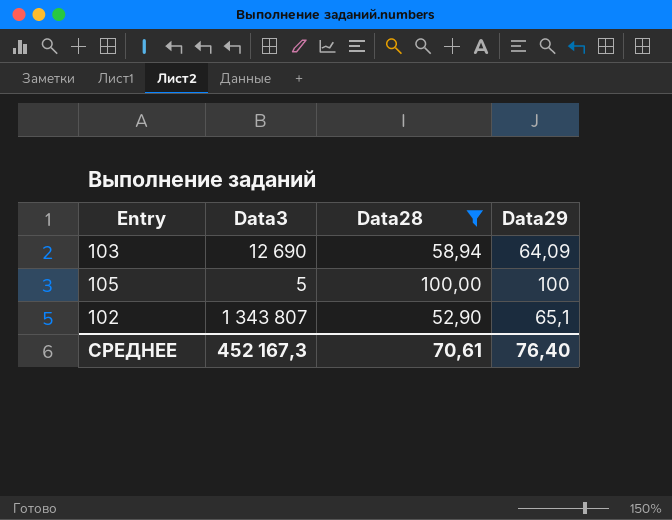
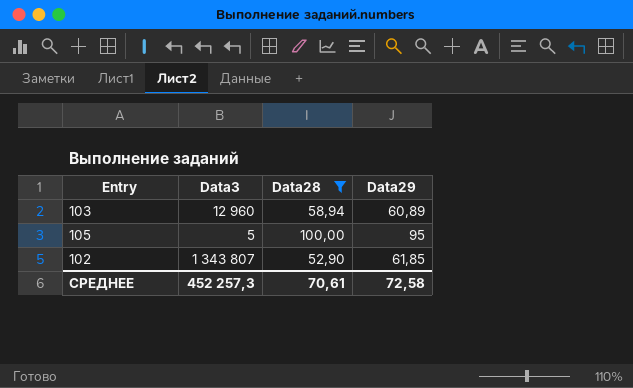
103 | Data3: 12 690 -> 12 960
103 | Data29: 64,09 -> 60,89
105 | Data29: 100 -> 95
102 | Data29: 65,1 -> 61,85
СРЕДНЕЕ | Data3: 452 167,3 -> 452 257,3
СРЕДНЕЕ | Data29: 76,40 -> 72,58

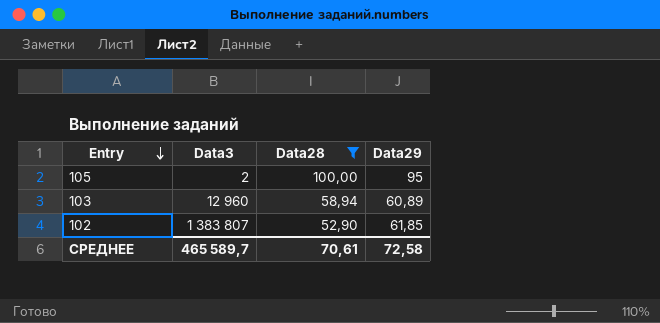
row order: none -> Entry descending
105 | Data3: 5 -> 2
102 | Data3: 1 343 807 -> 1 383 807
СРЕДНЕЕ | Data3: 452 257,3 -> 465 589,7

